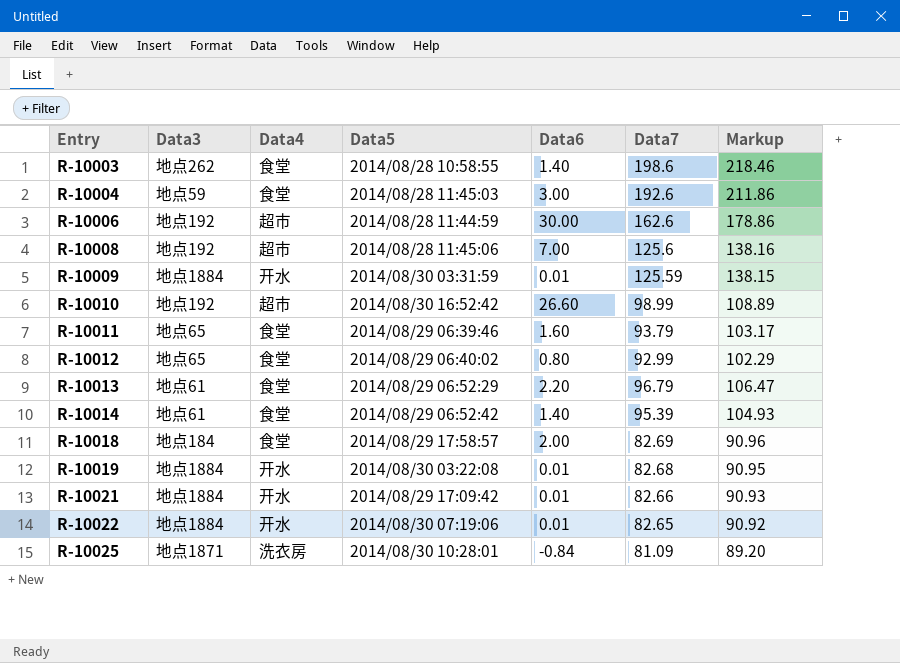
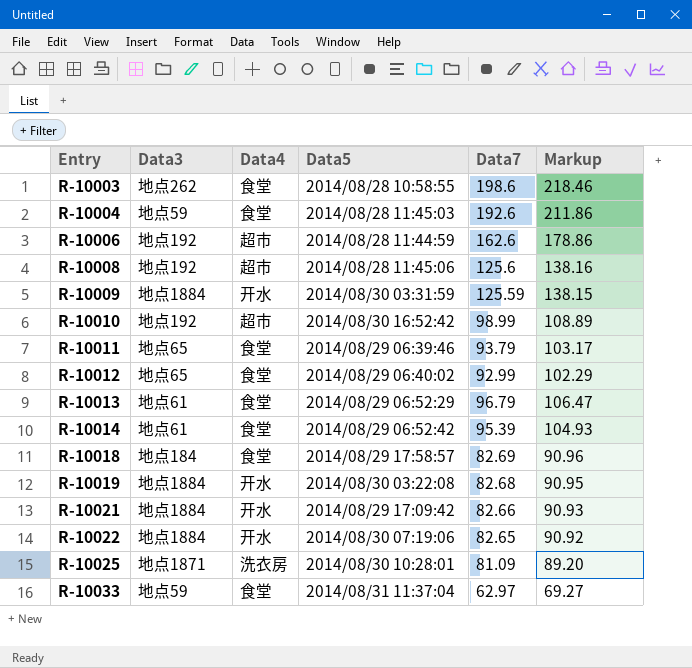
column Data6 | position: 5 -> none
row R-10033: none -> 地点59 | 食堂 | 2014/08/31 11:37:04 | 62.97 | 69.27

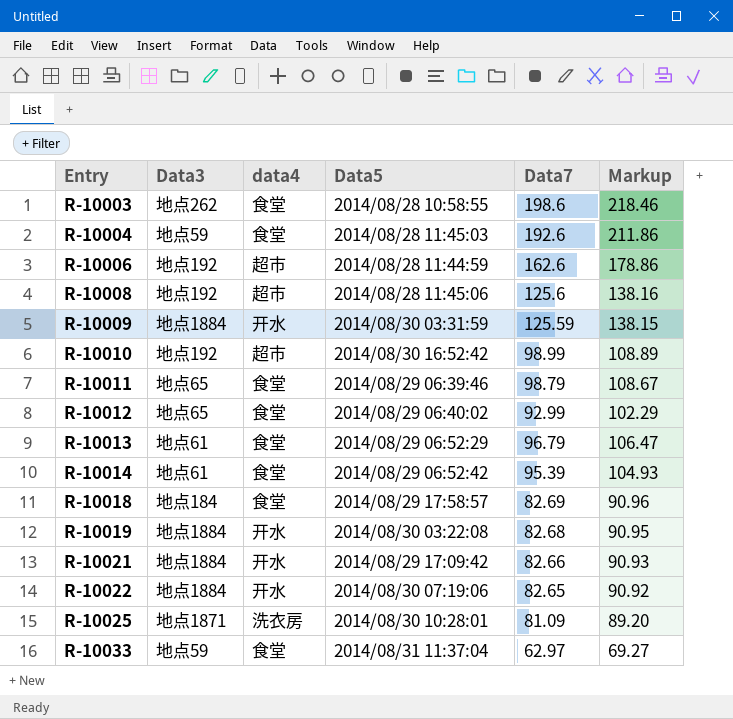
column name: Data4 -> data4
R-10011 | Data7: 93.79 -> 98.79
R-10011 | Markup: 103.17 -> 108.67

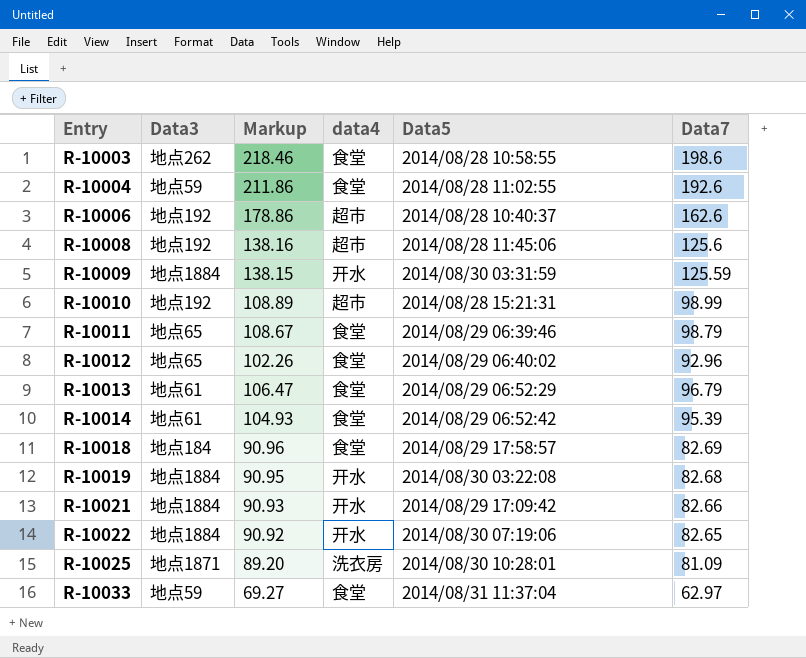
column Markup | position: 6 -> 3
R-10004 | Data5: 2014/08/28 11:45:03 -> 2014/08/28 11:02:55
R-10006 | Data5: 2014/08/28 11:44:59 -> 2014/08/28 10:40:37
R-10010 | Data5: 2014/08/30 16:52:42 -> 2014/08/28 15:21:31
R-10012 | Markup: 102.29 -> 102.26
R-10012 | Data7: 92.99 -> 92.96

